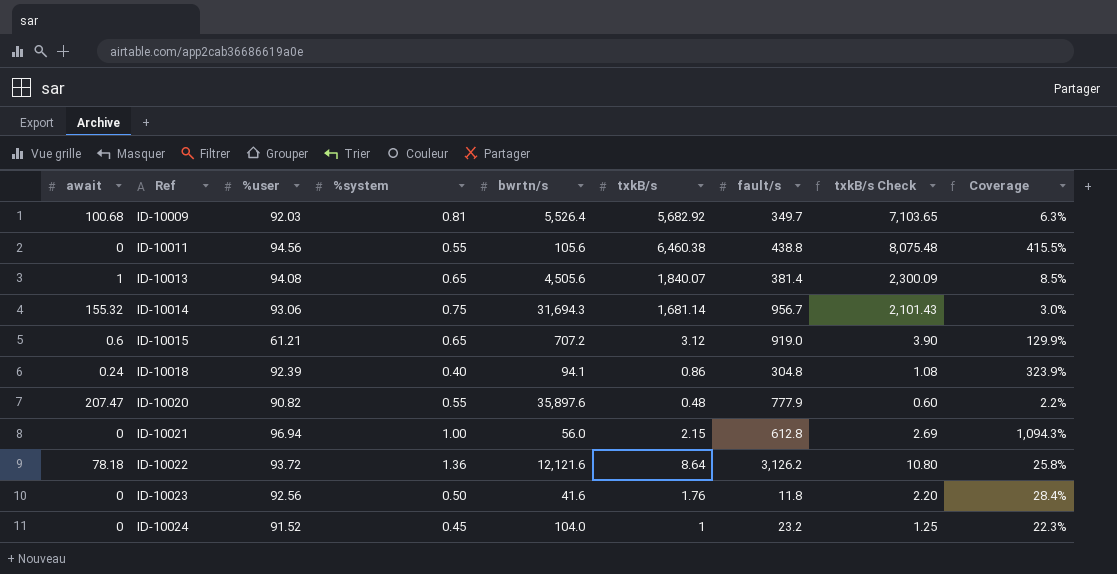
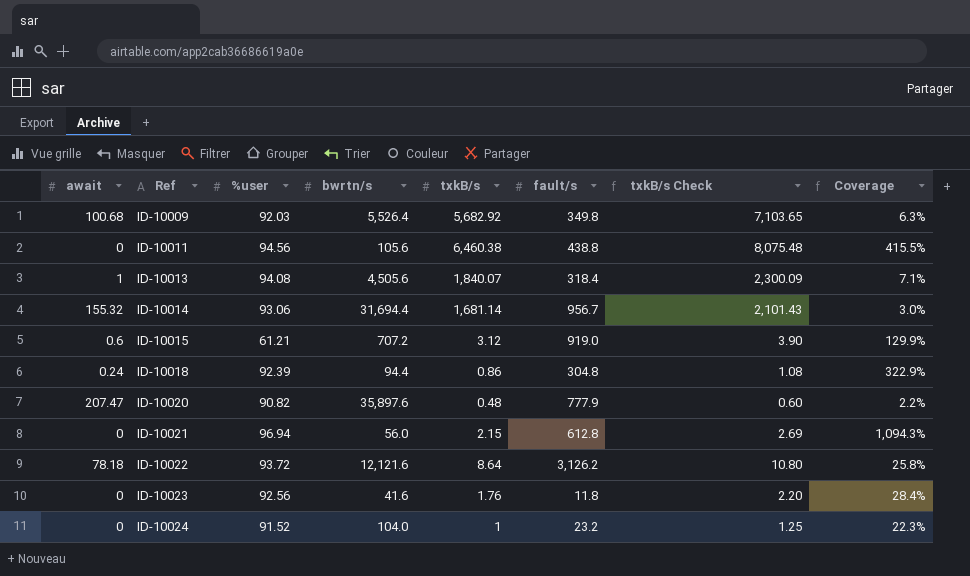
column %system | position: 4 -> none
ID-10009 | fault/s: 349.7 -> 349.8
ID-10013 | fault/s: 381.4 -> 318.4
ID-10013 | Coverage: 8.5% -> 7.1%
ID-10014 | bwrtn/s: 31,694.3 -> 31,694.4
ID-10018 | bwrtn/s: 94.1 -> 94.4
ID-10018 | Coverage: 323.9% -> 322.9%

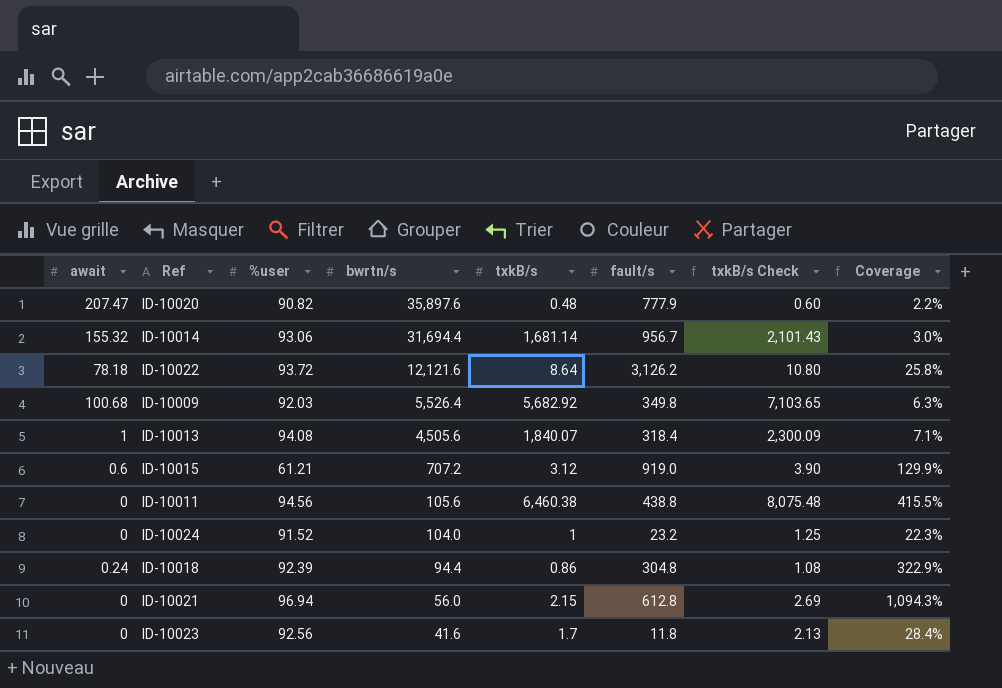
row order: Ref ascending -> bwrtn/s descending
ID-10023 | txkB/s: 1.76 -> 1.7
ID-10023 | txkB/s Check: 2.20 -> 2.13

